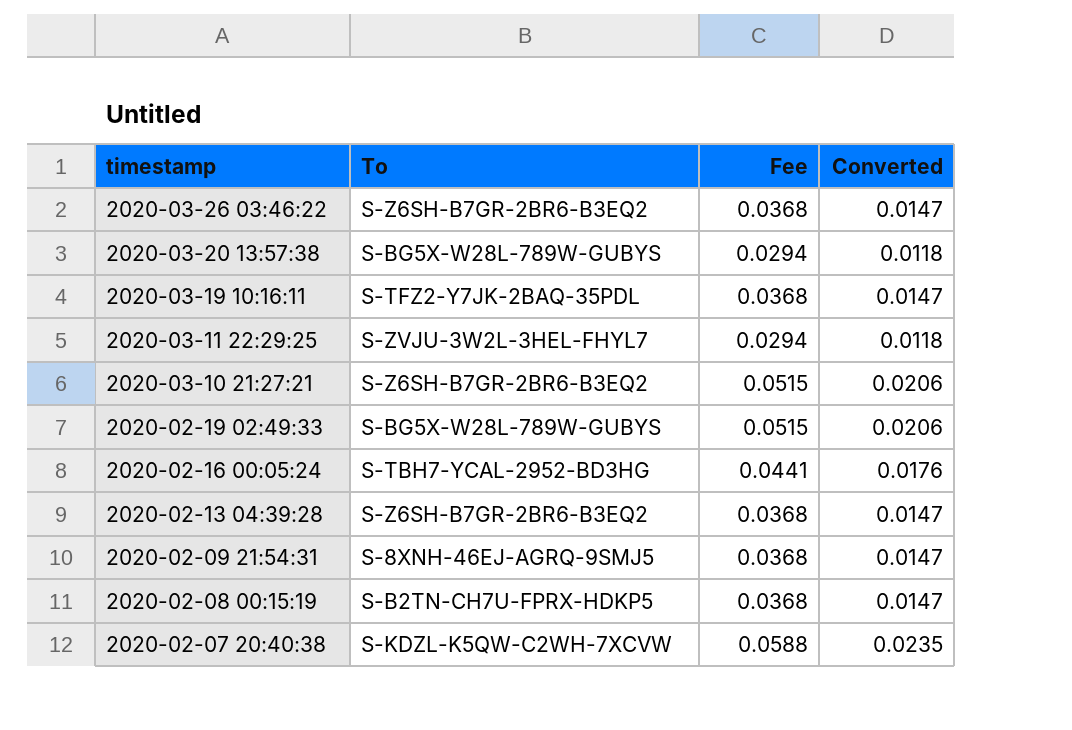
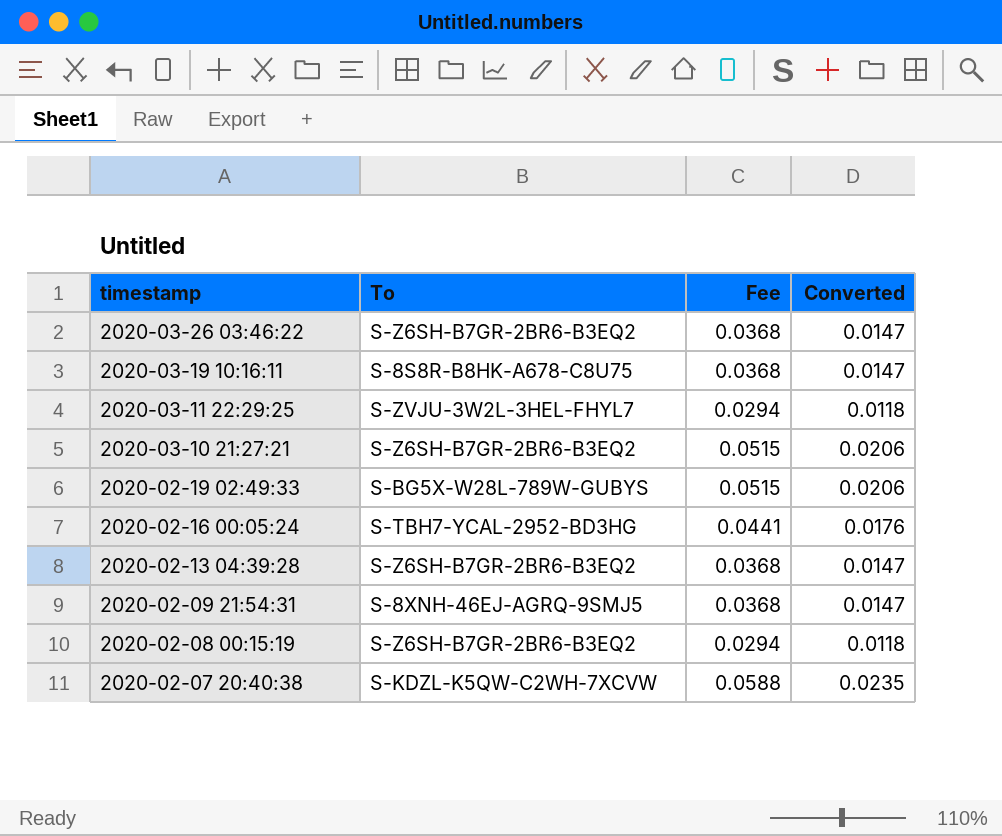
row 2020-03-20 13:57:38: S-BG5X-W28L-789W-GUBYS | 0.0294 | 0.0118 -> none
2020-03-19 10:16:11 | To: S-TFZ2-Y7JK-2BAQ-35PDL -> S-8S8R-B8HK-A678-C8U75
2020-02-08 00:15:19 | To: S-B2TN-CH7U-FPRX-HDKP5 -> S-Z6SH-B7GR-2BR6-B3EQ2
2020-02-08 00:15:19 | Fee: 0.0368 -> 0.0294
2020-02-08 00:15:19 | Converted: 0.0147 -> 0.0118

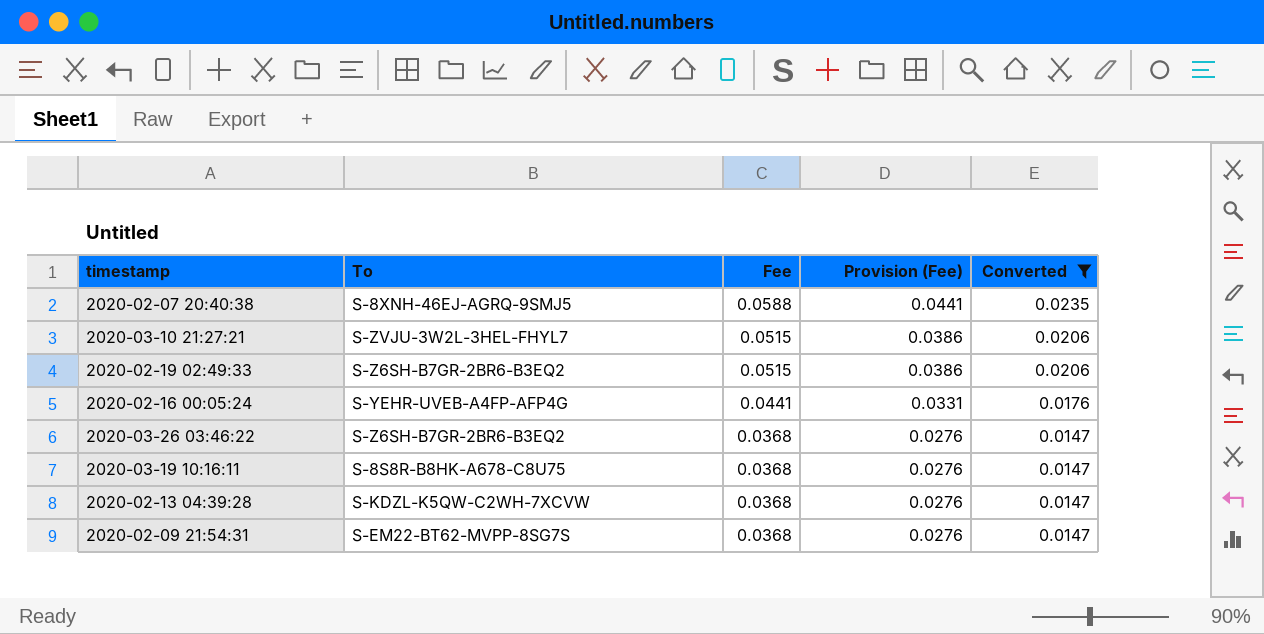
filter: none -> Converted != 0.0118
row order: timestamp descending -> Fee descending
column Provision (Fee) | formula: none -> [Fee] * 0.75
2020-02-07 20:40:38 | To: S-KDZL-K5QW-C2WH-7XCVW -> S-8XNH-46EJ-AGRQ-9SMJ5
2020-03-10 21:27:21 | To: S-Z6SH-B7GR-2BR6-B3EQ2 -> S-ZVJU-3W2L-3HEL-FHYL7
2020-02-19 02:49:33 | To: S-BG5X-W28L-789W-GUBYS -> S-Z6SH-B7GR-2BR6-B3EQ2
2020-02-16 00:05:24 | To: S-TBH7-YCAL-2952-BD3HG -> S-YEHR-UVEB-A4FP-AFP4G
2020-02-13 04:39:28 | To: S-Z6SH-B7GR-2BR6-B3EQ2 -> S-KDZL-K5QW-C2WH-7XCVW
2020-02-09 21:54:31 | To: S-8XNH-46EJ-AGRQ-9SMJ5 -> S-EM22-BT62-MVPP-8SG7S

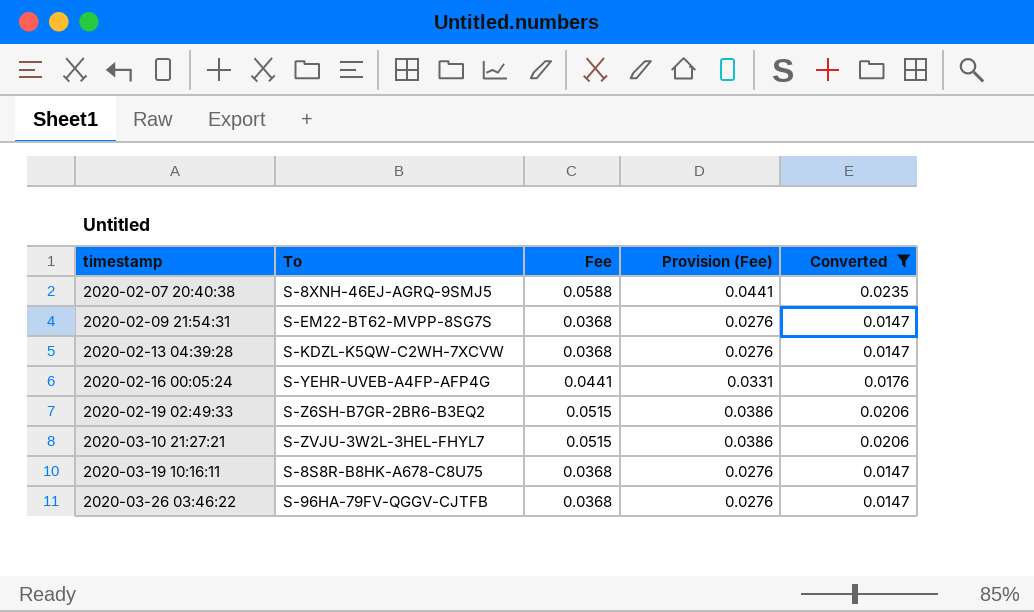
row order: Fee descending -> timestamp ascending
2020-03-26 03:46:22 | To: S-Z6SH-B7GR-2BR6-B3EQ2 -> S-96HA-79FV-QGGV-CJTFB

